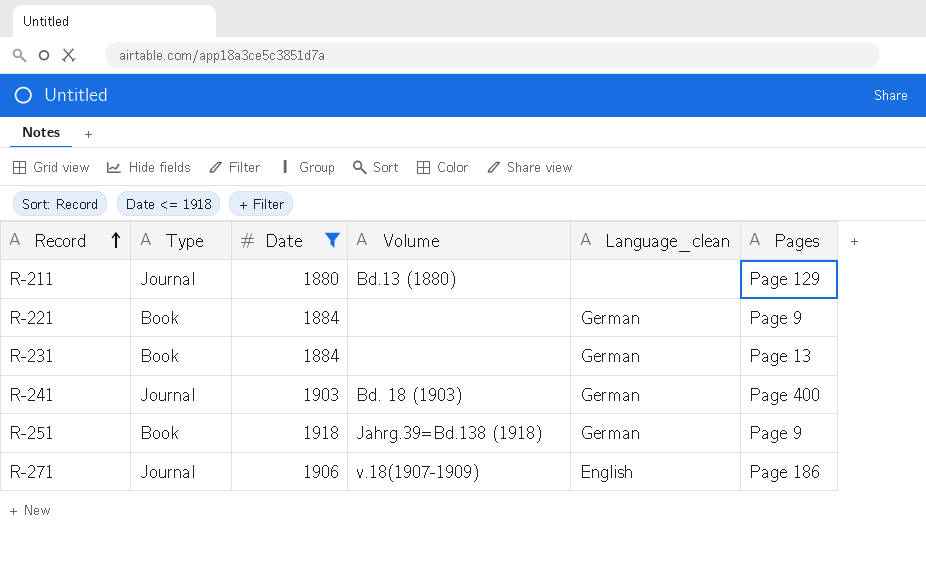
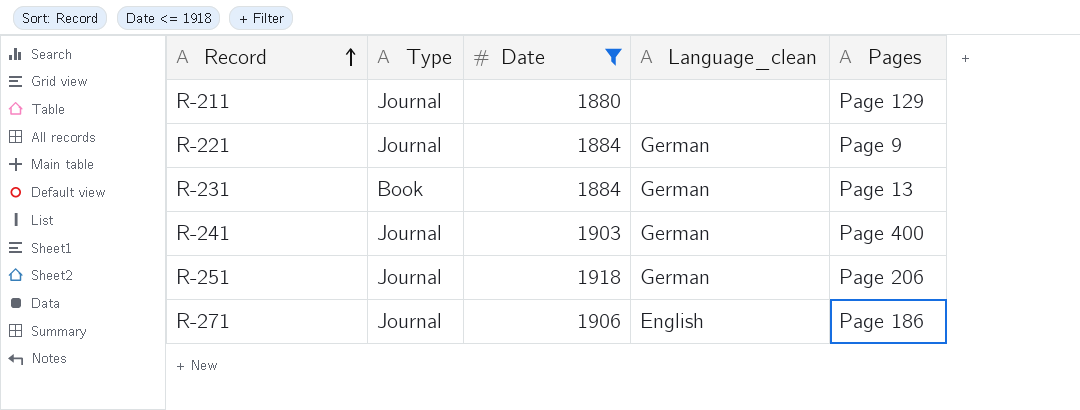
column Volume | position: 4 -> none
R-221 | Type: Book -> Journal
R-251 | Type: Book -> Journal
R-251 | Pages: Page 9 -> Page 206

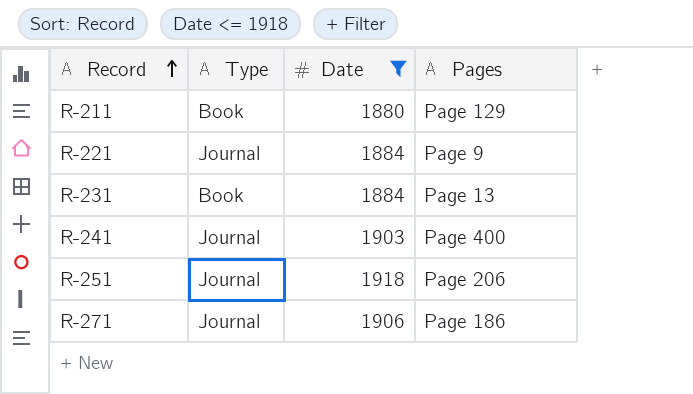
column Language_clean | position: 4 -> none
R-211 | Type: Journal -> Book

